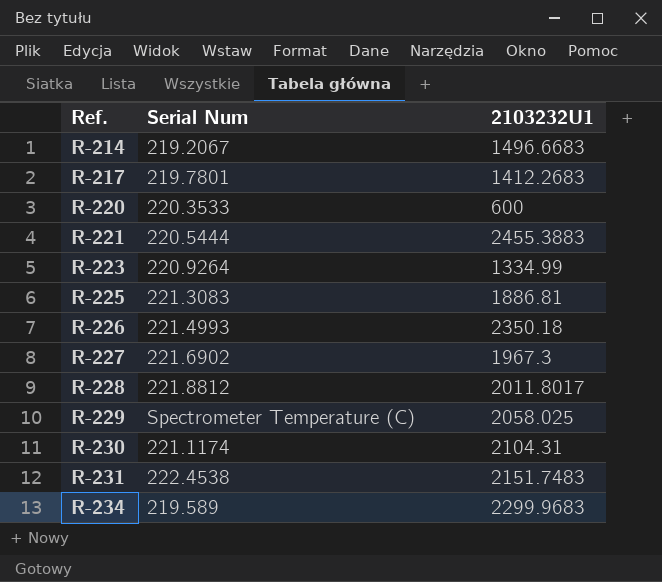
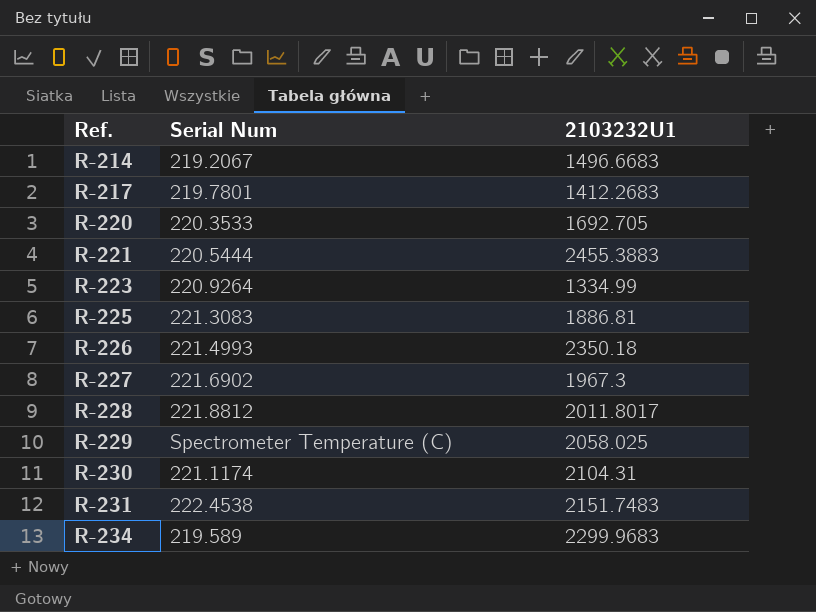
R-220 | 2103232U1: 600 -> 1692.705

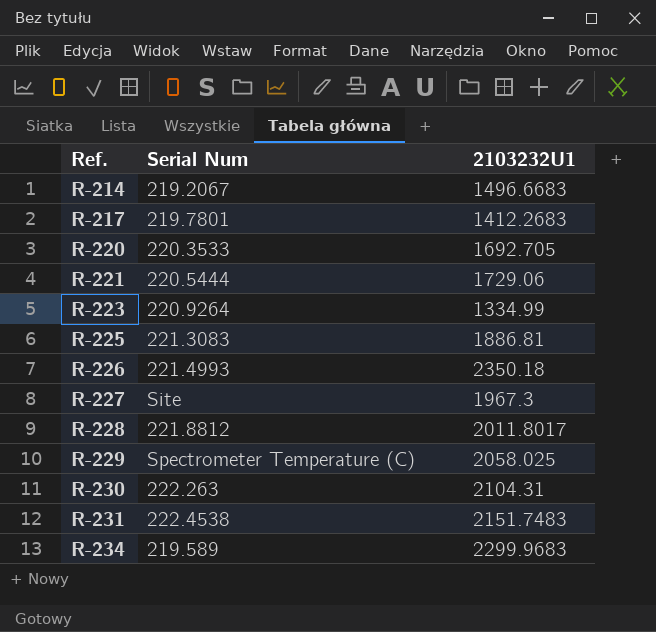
R-221 | 2103232U1: 2455.3883 -> 1729.06
R-227 | Serial Num: 221.6902 -> Site
R-230 | Serial Num: 221.1174 -> 222.263

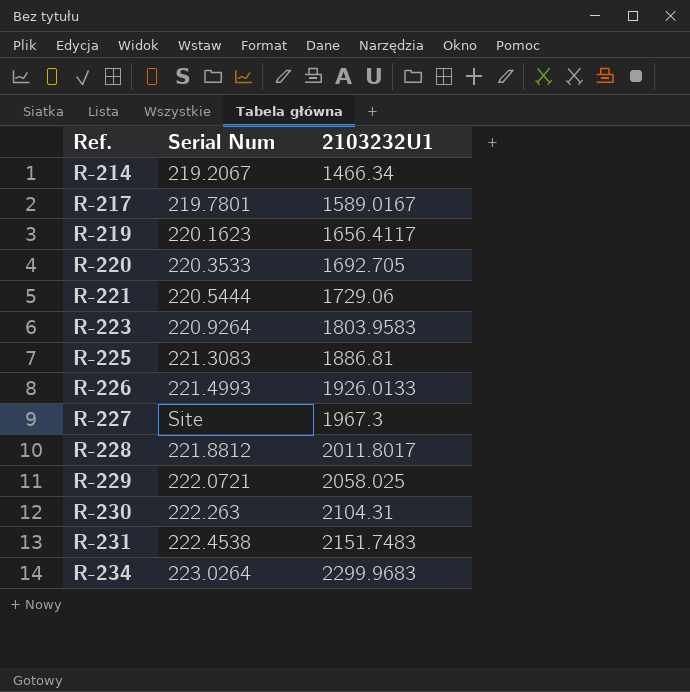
R-214 | 2103232U1: 1496.6683 -> 1466.34
R-217 | 2103232U1: 1412.2683 -> 1589.0167
row R-219: none -> 220.1623 | 1656.4117
R-223 | 2103232U1: 1334.99 -> 1803.9583
R-226 | 2103232U1: 2350.18 -> 1926.0133
R-229 | Serial Num: Spectrometer Temperature (C) -> 222.0721
R-234 | Serial Num: 219.589 -> 223.0264

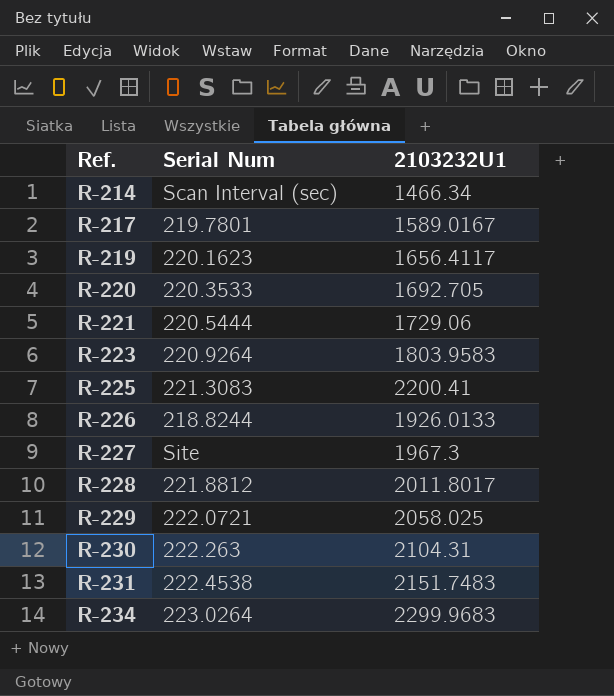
R-214 | Serial Num: 219.2067 -> Scan Interval (sec)
R-225 | 2103232U1: 1886.81 -> 2200.41
R-226 | Serial Num: 221.4993 -> 218.8244

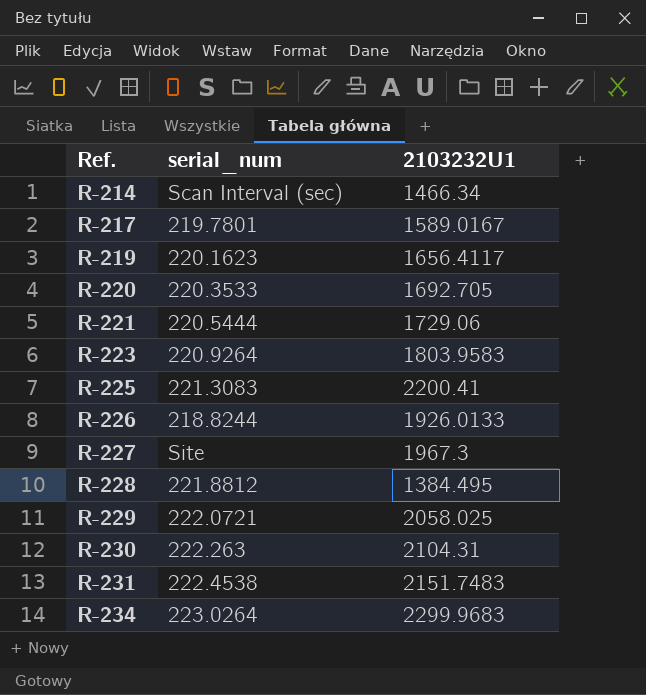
column name: Serial Num -> serial_num
R-228 | 2103232U1: 2011.8017 -> 1384.495

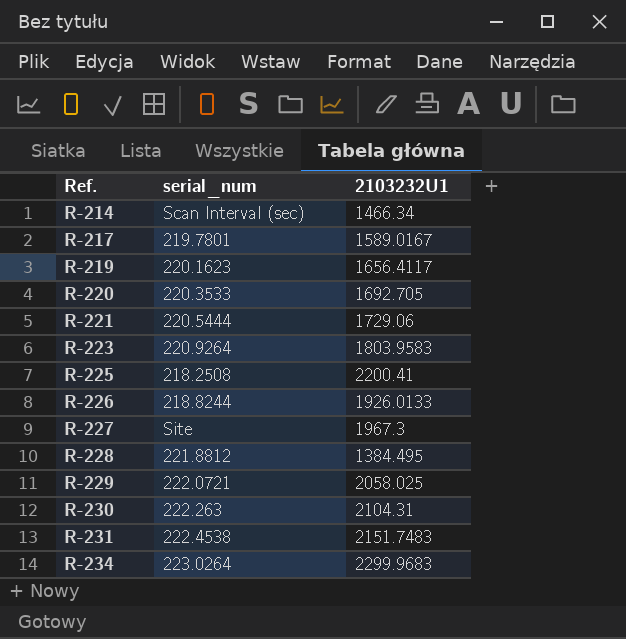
R-225 | serial_num: 221.3083 -> 218.2508

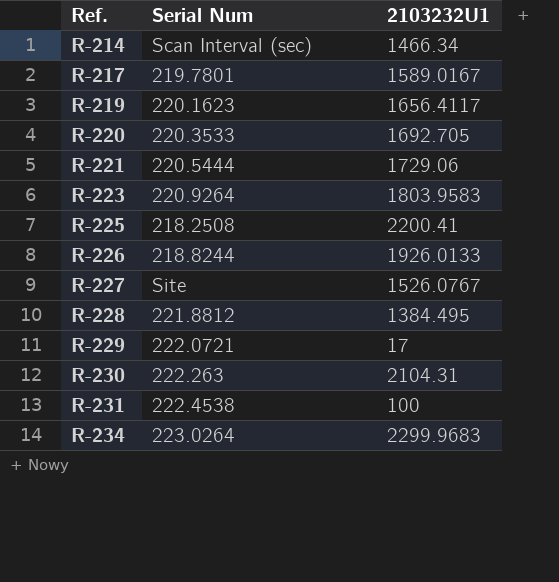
column name: serial_num -> Serial Num
R-227 | 2103232U1: 1967.3 -> 1526.0767
R-229 | 2103232U1: 2058.025 -> 17
R-231 | 2103232U1: 2151.7483 -> 100

